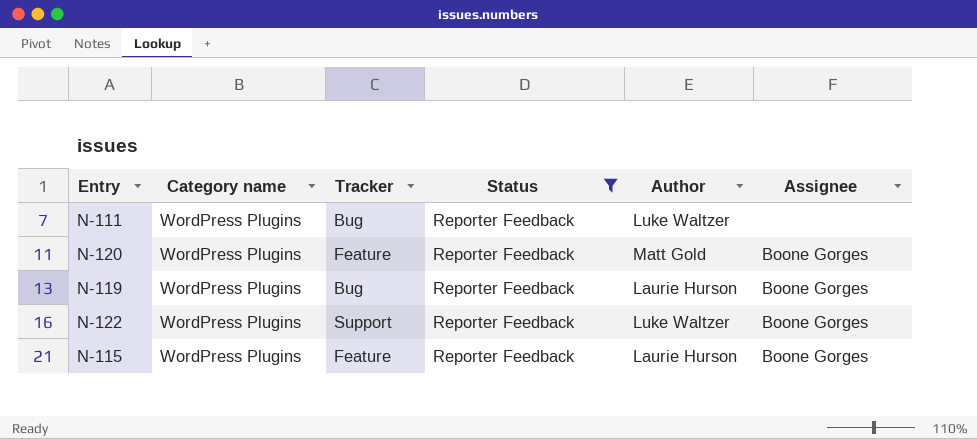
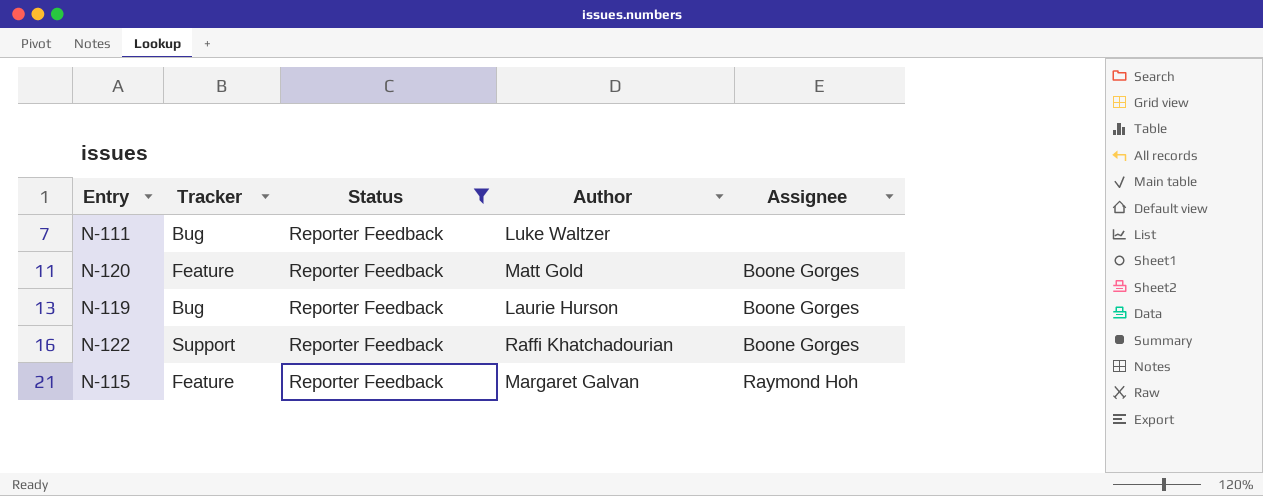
column Category name | position: 2 -> none
N-122 | Author: Luke Waltzer -> Raffi Khatchadourian
N-115 | Author: Laurie Hurson -> Margaret Galvan
N-115 | Assignee: Boone Gorges -> Raymond Hoh

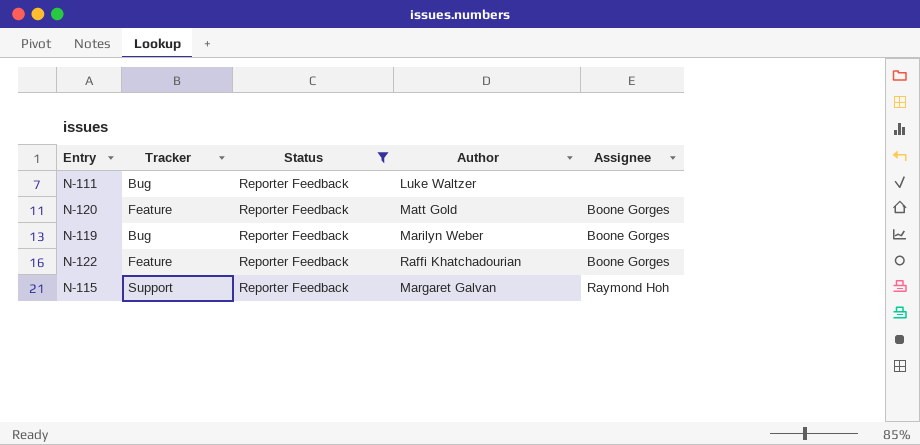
N-119 | Author: Laurie Hurson -> Marilyn Weber
N-122 | Tracker: Support -> Feature
N-115 | Tracker: Feature -> Support

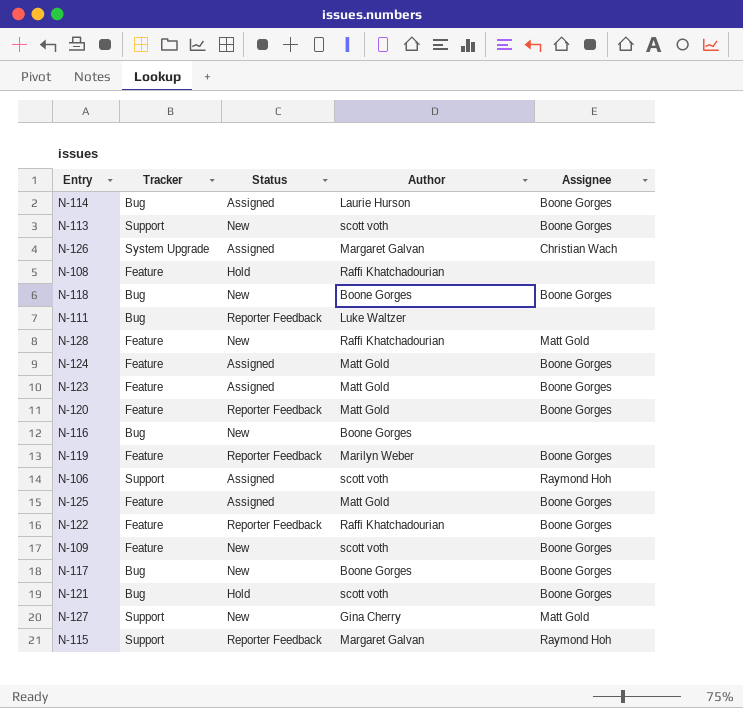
filter: Status = Reporter Feedback -> none
N-119 | Tracker: Bug -> Feature

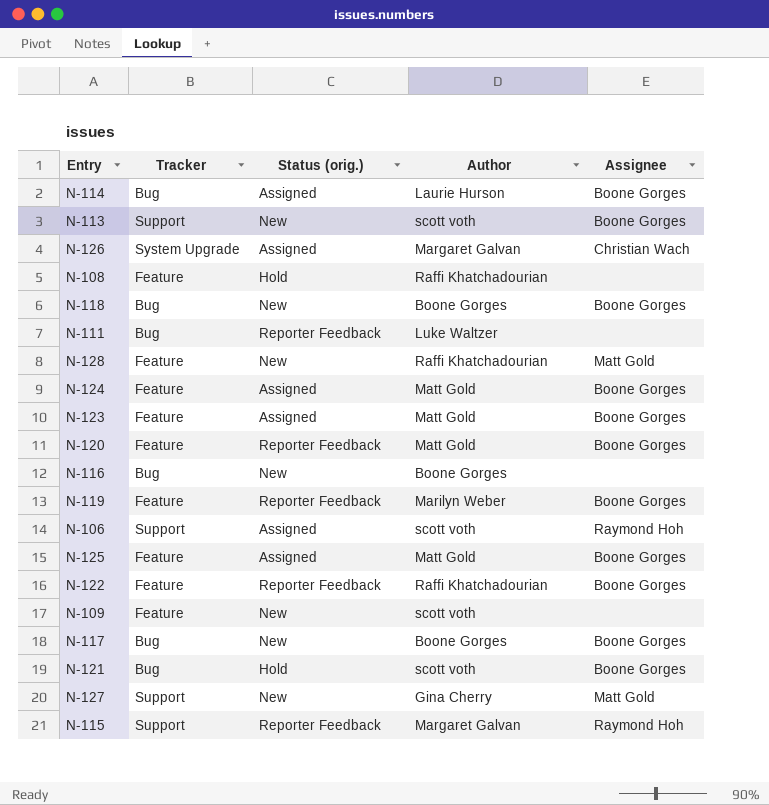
column name: Status -> Status (orig.)
N-109 | Assignee: Boone Gorges -> none

